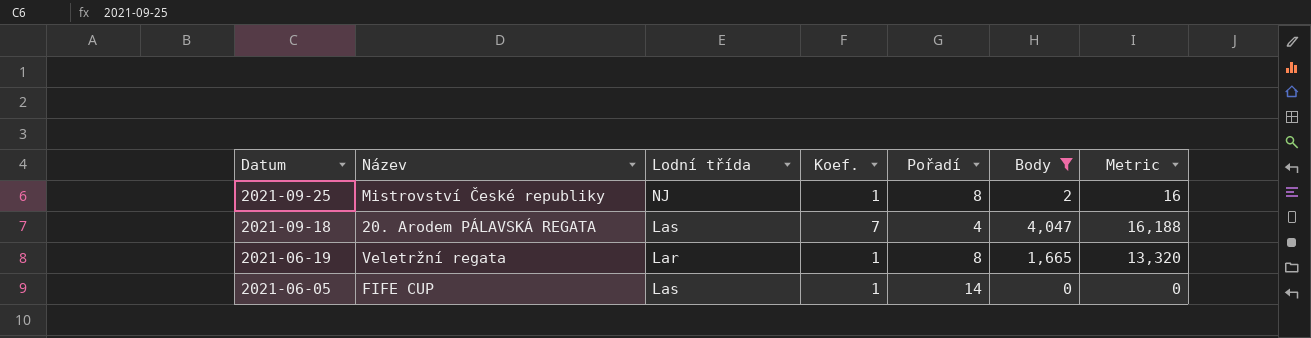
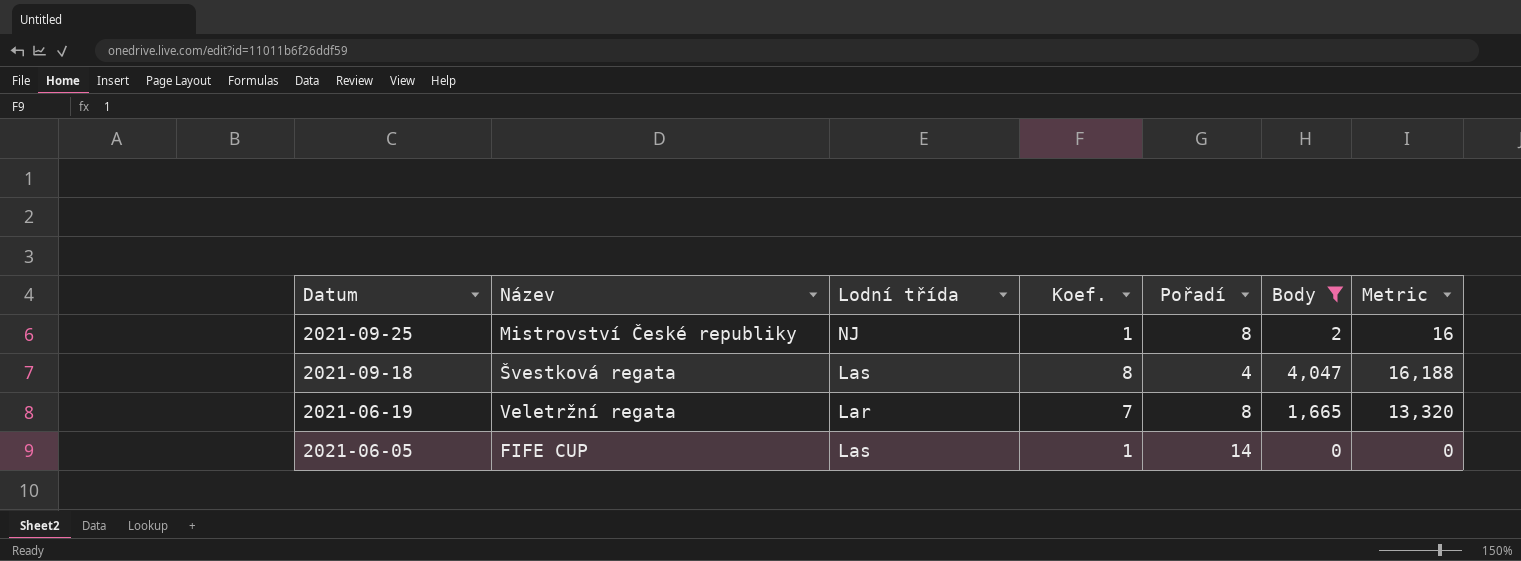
2021-09-18 | Název: 20. Arodem PÁLAVSKÁ REGATA -> Švestková regata
2021-09-18 | Koef.: 7 -> 8
2021-06-19 | Koef.: 1 -> 7

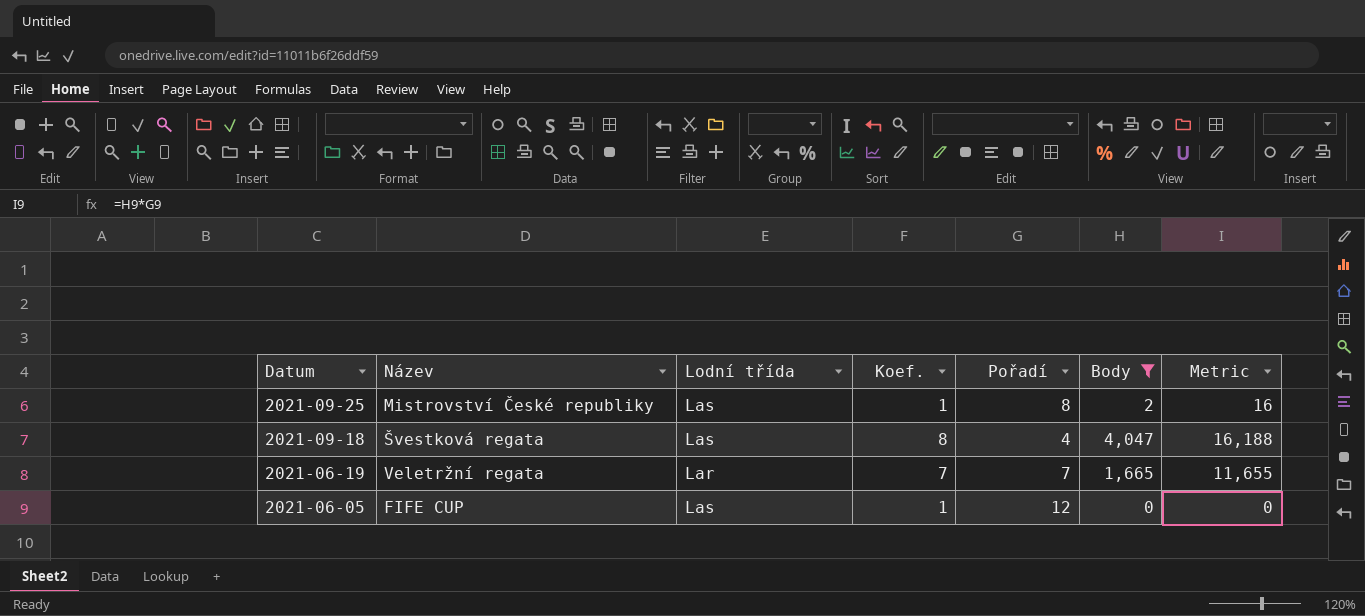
2021-09-25 | Lodní třída: NJ -> Las
2021-06-19 | Pořadí: 8 -> 7
2021-06-19 | Metric: 13,320 -> 11,655
2021-06-05 | Pořadí: 14 -> 12

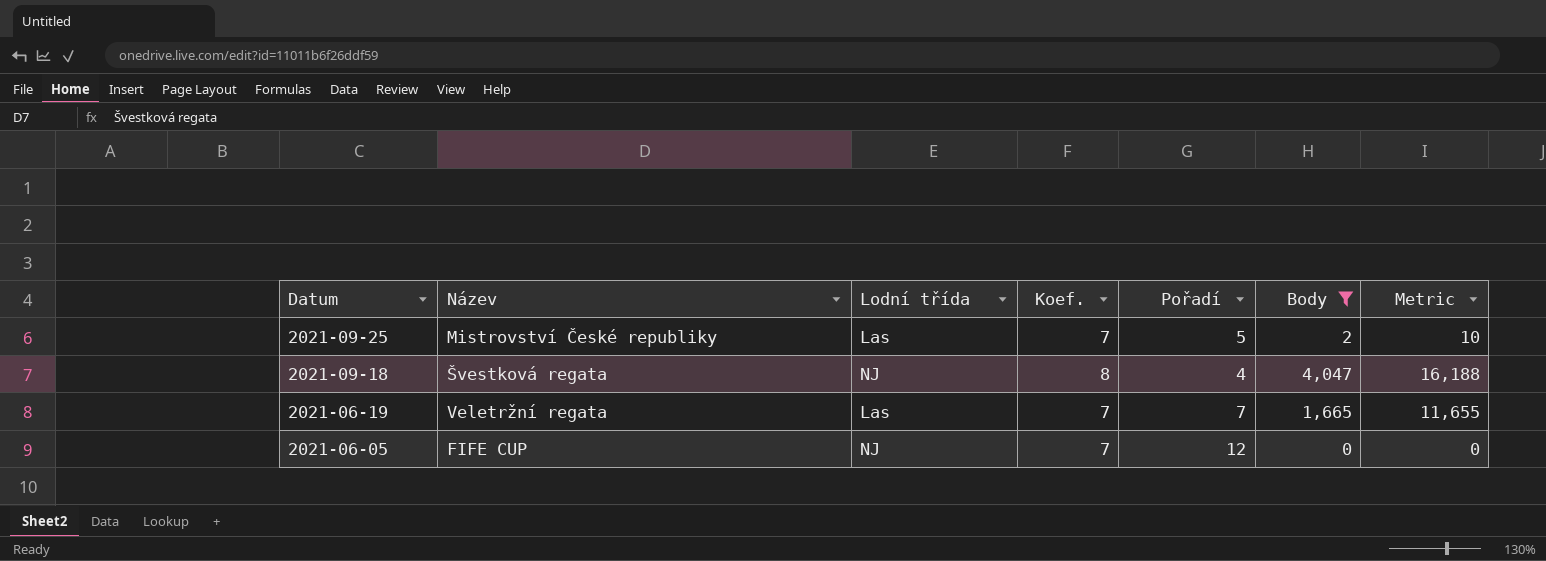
2021-09-25 | Koef.: 1 -> 7
2021-09-25 | Pořadí: 8 -> 5
2021-09-25 | Metric: 16 -> 10
2021-09-18 | Lodní třída: Las -> NJ
2021-06-19 | Lodní třída: Lar -> Las
2021-06-05 | Lodní třída: Las -> NJ
2021-06-05 | Koef.: 1 -> 7

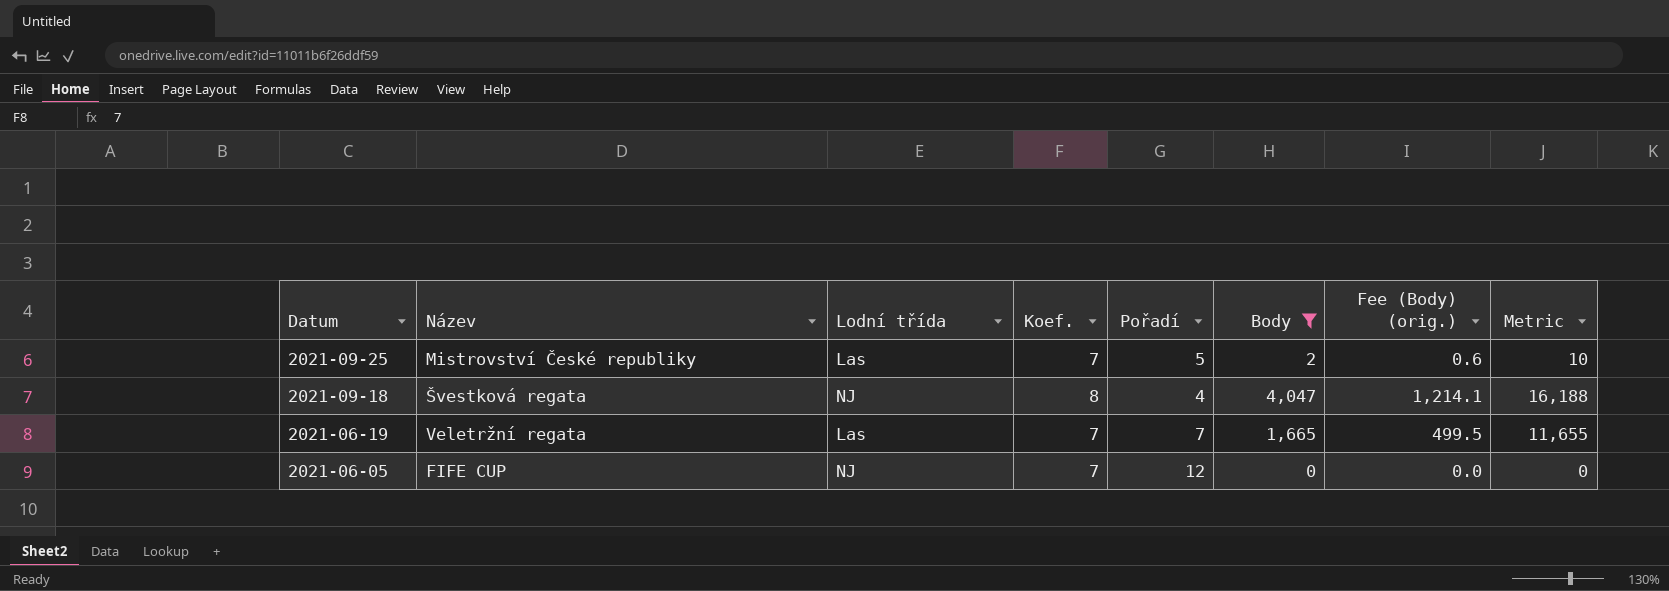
column Fee (Body) (orig.) | formula: none -> [Body] * 0.3

